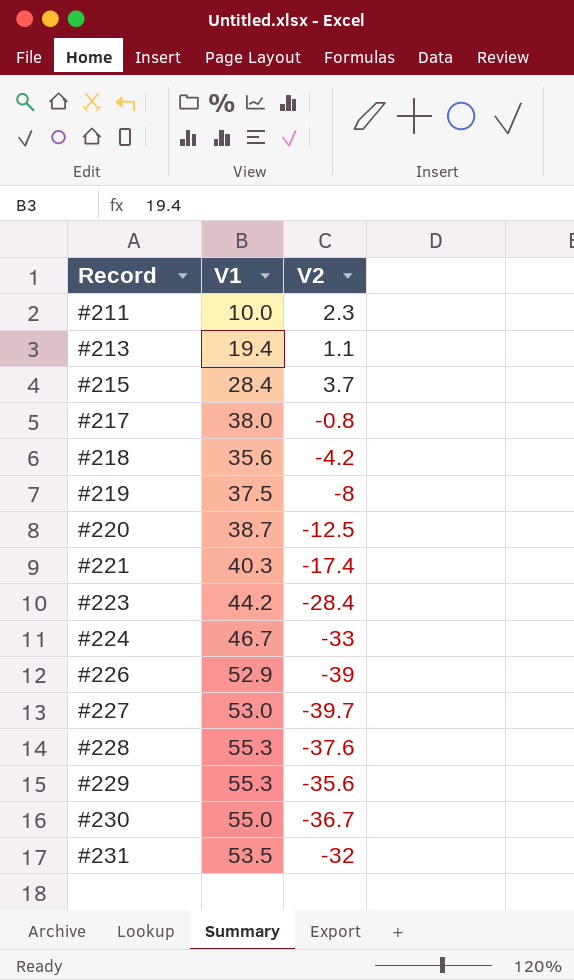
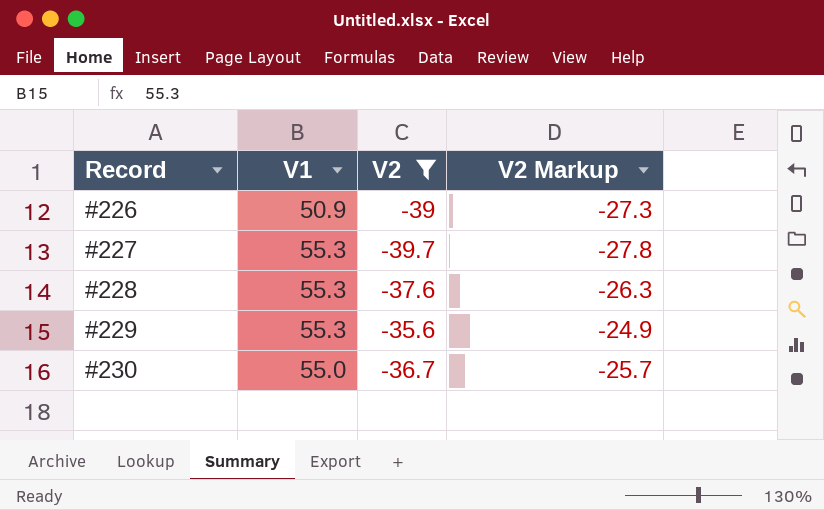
filter: none -> V2 <= -35.6
column V2 Markup | formula: none -> [V2] * 0.7
#226 | V1: 52.9 -> 50.9
#227 | V1: 53.0 -> 55.3

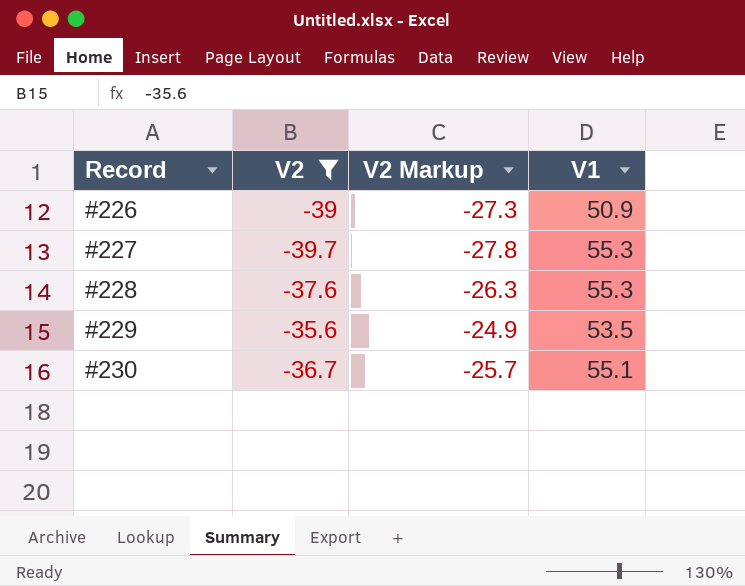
column V1 | position: 2 -> 4
#229 | V1: 55.3 -> 53.5
#230 | V1: 55.0 -> 55.1

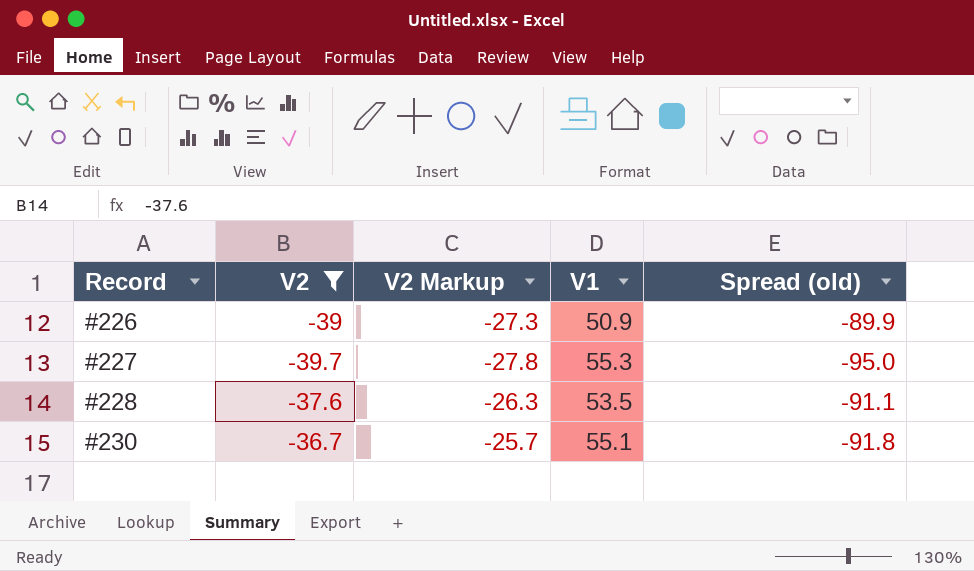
column Spread (old) | formula: none -> [V2] - [V1]
row #229: -35.6 | -24.9 | 53.5 -> none
#228 | V1: 55.3 -> 53.5

